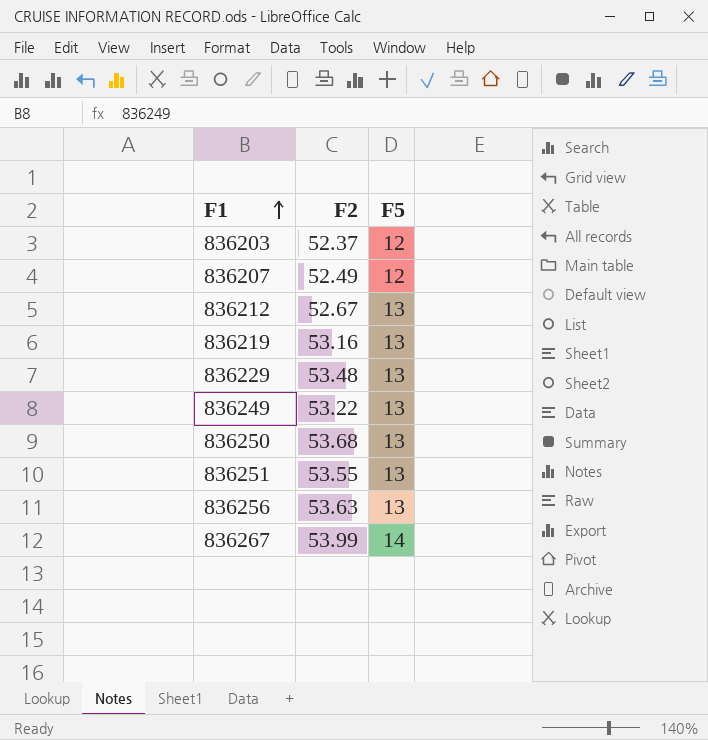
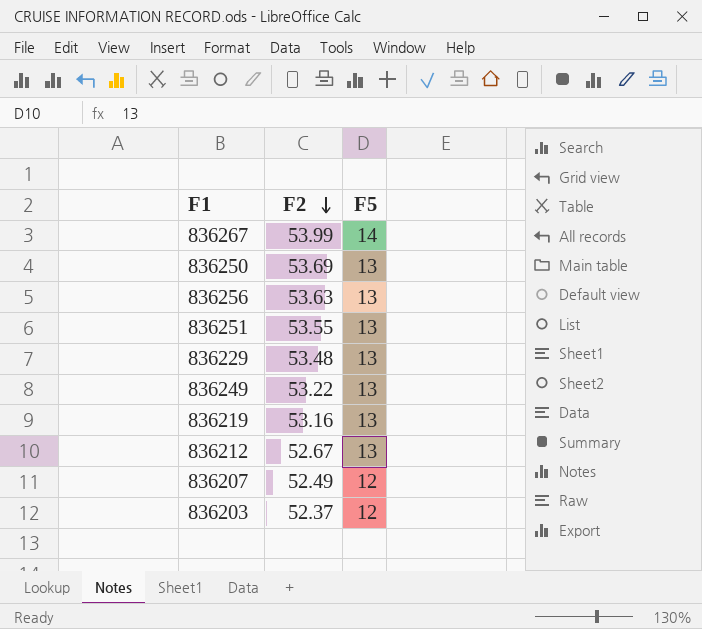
row order: F1 ascending -> F2 descending
836250 | F2: 53.68 -> 53.69

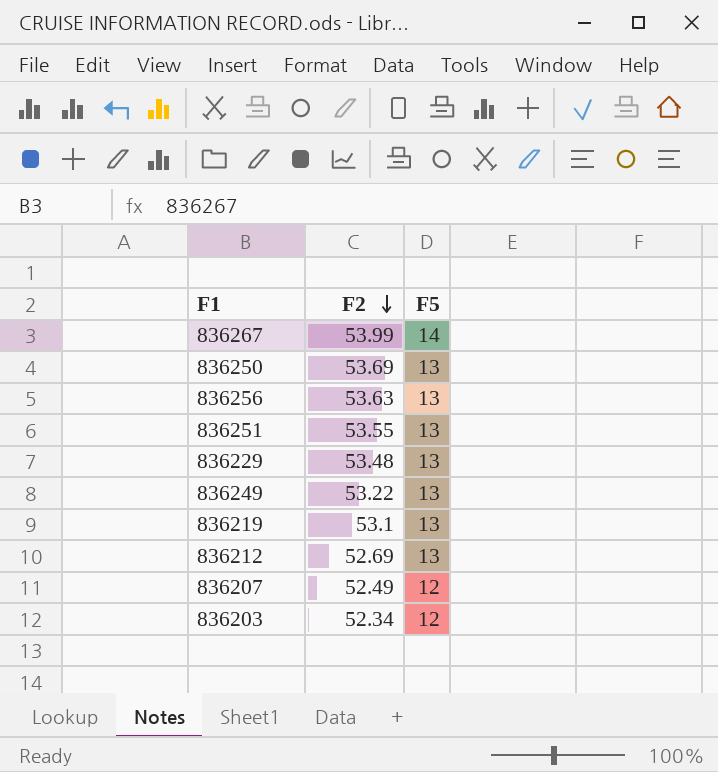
836219 | F2: 53.16 -> 53.1
836212 | F2: 52.67 -> 52.69
836203 | F2: 52.37 -> 52.34

